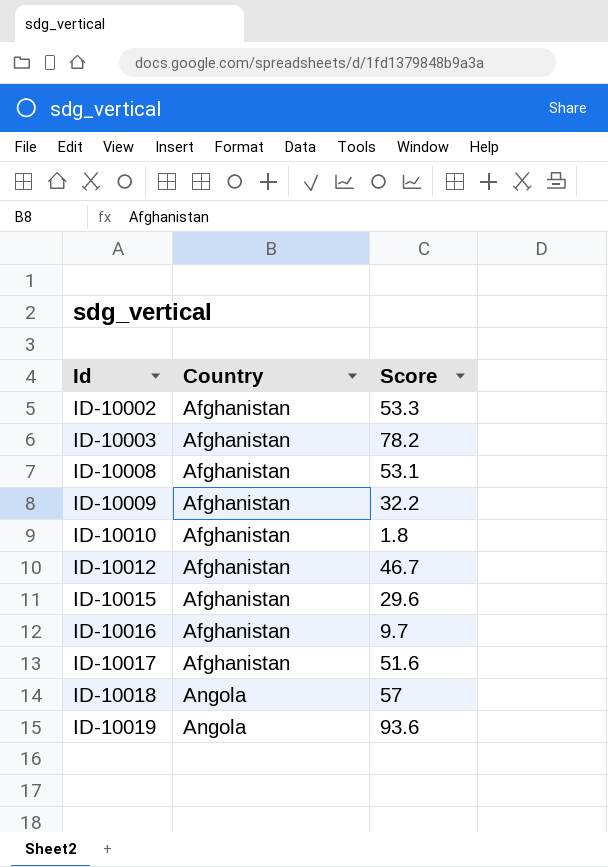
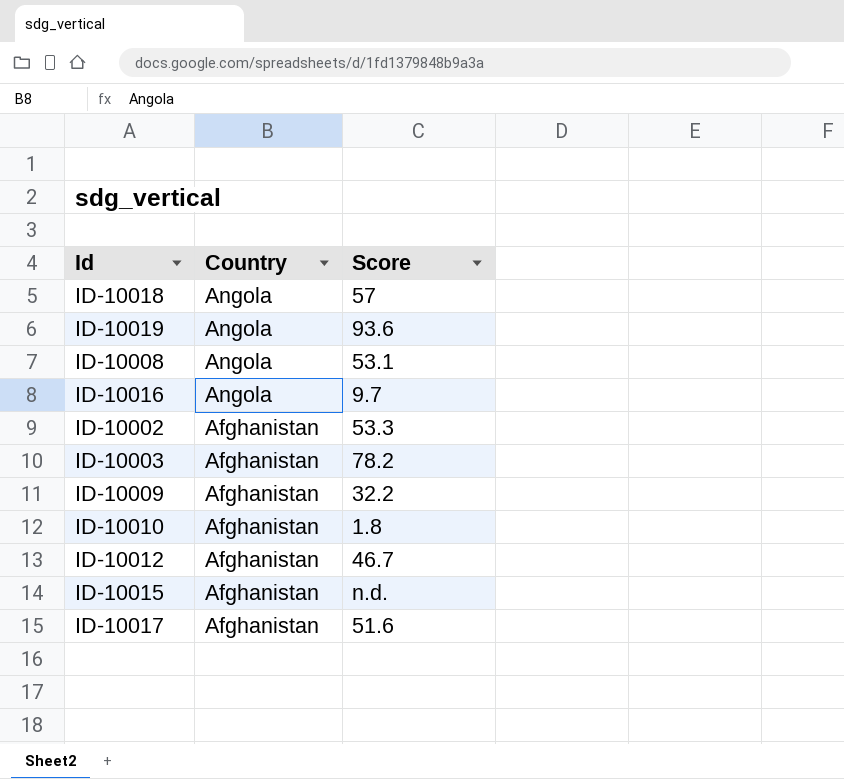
row order: Id ascending -> Country descending
ID-10008 | Country: Afghanistan -> Angola
ID-10016 | Country: Afghanistan -> Angola
ID-10015 | Score: 29.6 -> n.d.

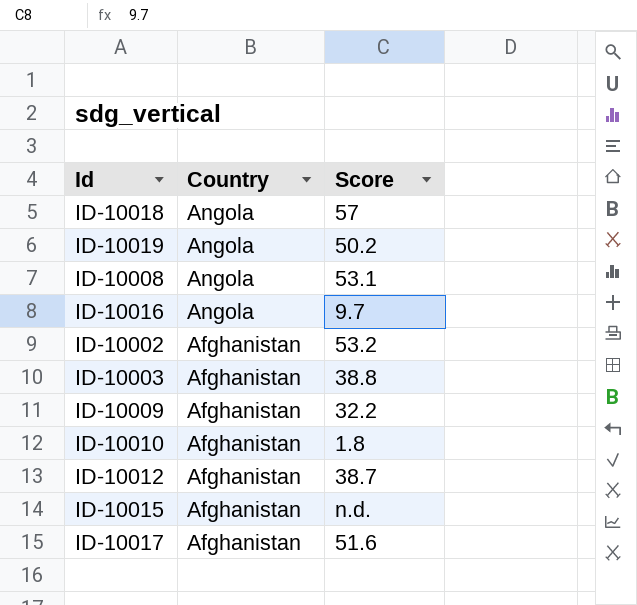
ID-10019 | Score: 93.6 -> 50.2
ID-10002 | Score: 53.3 -> 53.2
ID-10003 | Score: 78.2 -> 38.8
ID-10012 | Score: 46.7 -> 38.7

